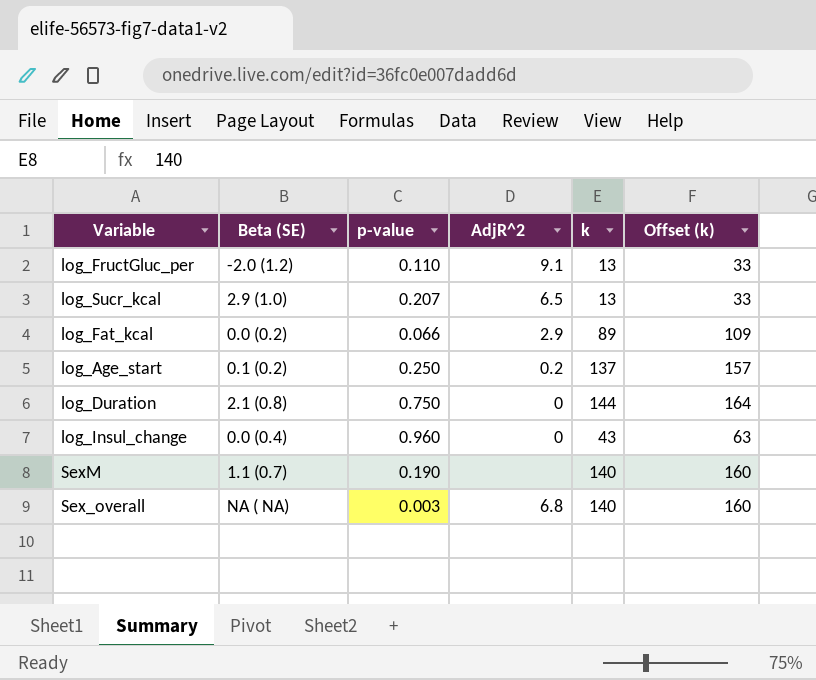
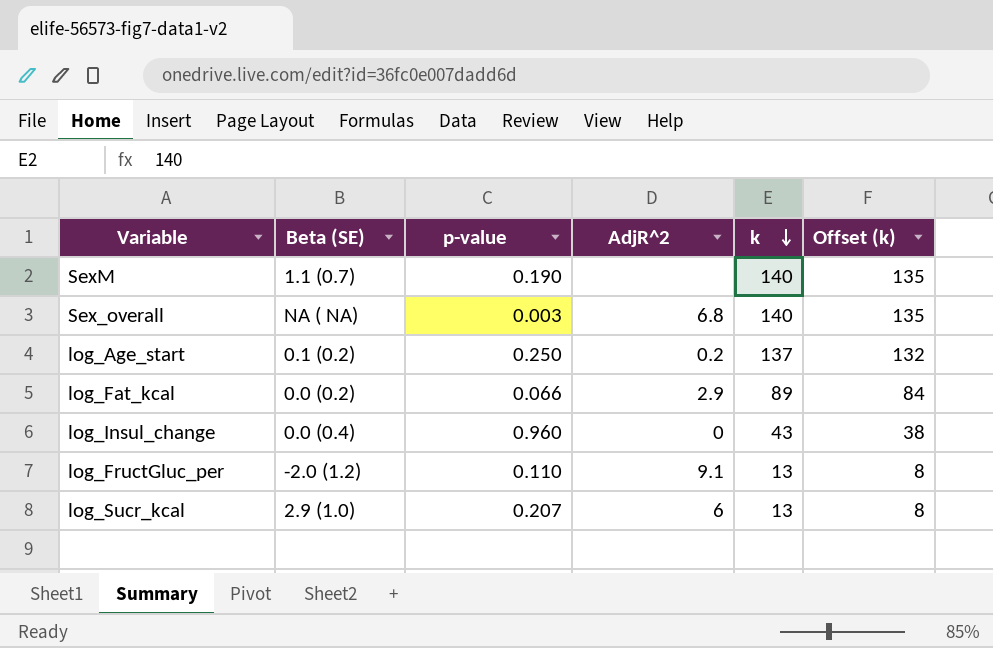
row order: none -> k descending
column Offset (k) | formula: [k] + 20 -> [k] - 5
row log_Duration: 2.1 (0.8) | 0.750 | 0 | 144 | 164 -> none
log_Sucr_kcal | AdjR^2: 6.5 -> 6

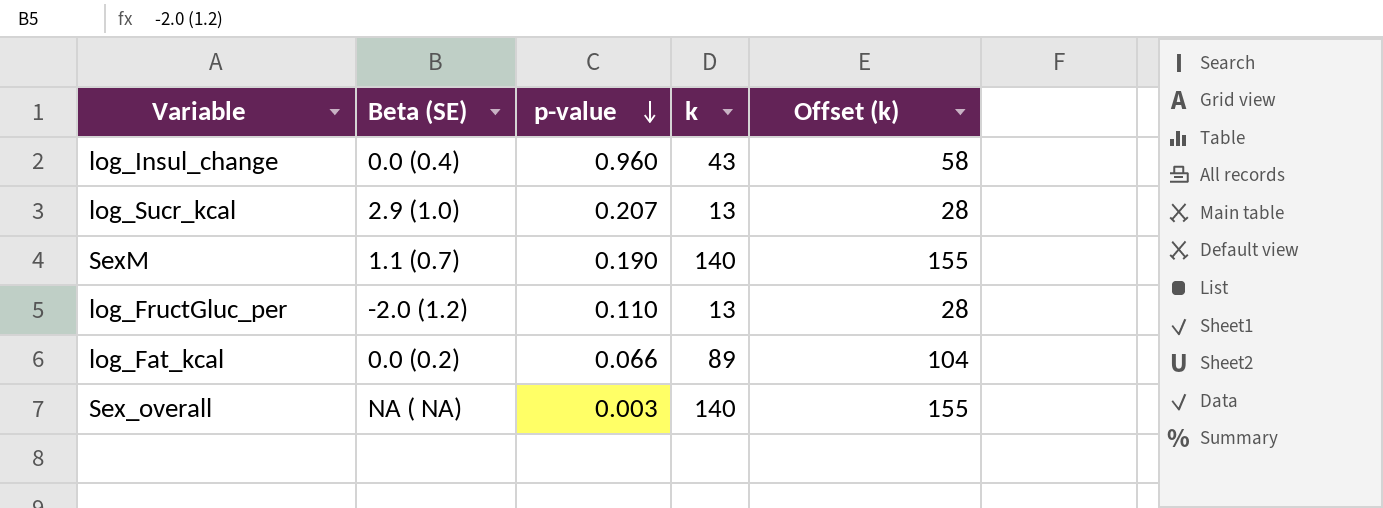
row order: k descending -> p-value descending
column AdjR^2 | position: 4 -> none
column Offset (k) | formula: [k] - 5 -> [k] + 15
row log_Age_start: 0.1 (0.2) | 0.250 | 0.2 | 137 | 132 -> none

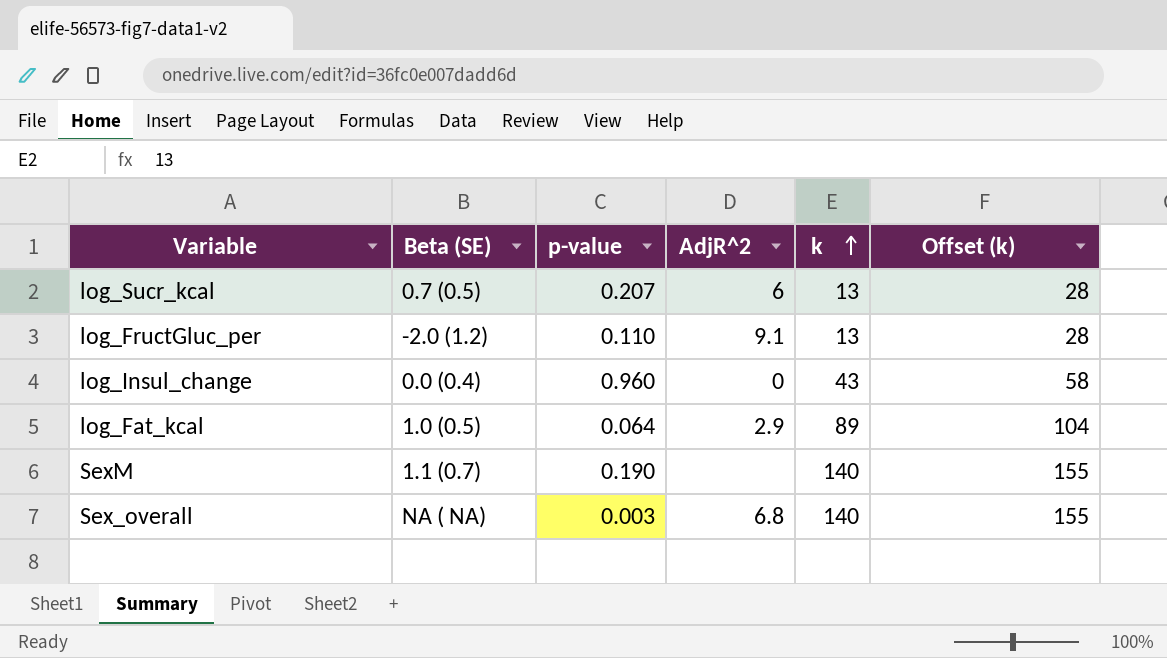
row order: p-value descending -> k ascending
column AdjR^2 | position: none -> 4
log_Sucr_kcal | Beta (SE): 2.9 (1.0) -> 0.7 (0.5)
log_Fat_kcal | Beta (SE): 0.0 (0.2) -> 1.0 (0.5)
log_Fat_kcal | p-value: 0.066 -> 0.064

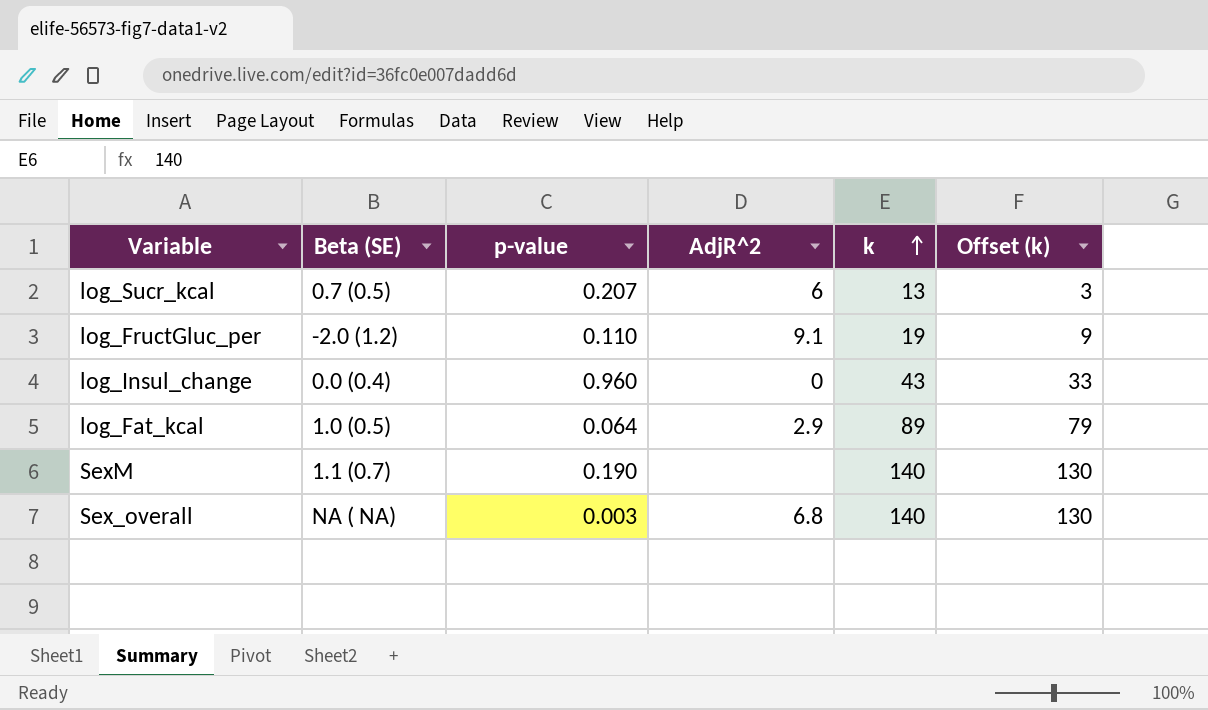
column Offset (k) | formula: [k] + 15 -> [k] - 10
log_FructGluc_per | k: 13 -> 19

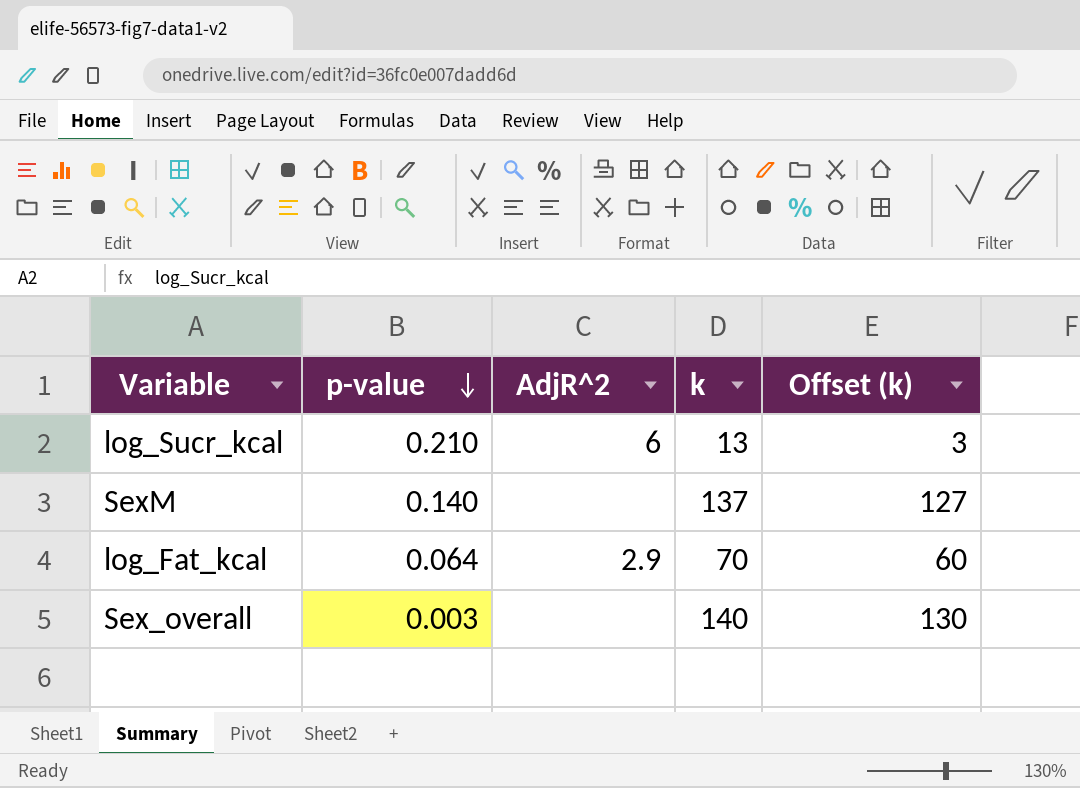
row order: k ascending -> p-value descending
column Beta (SE) | position: 2 -> none
row log_FructGluc_per: -2.0 (1.2) | 0.110 | 9.1 | 19 | 9 -> none
row log_Insul_change: 0.0 (0.4) | 0.960 | 0 | 43 | 33 -> none
log_Sucr_kcal | p-value: 0.207 -> 0.210
SexM | p-value: 0.190 -> 0.140
SexM | k: 140 -> 137
SexM | Offset (k): 130 -> 127
log_Fat_kcal | k: 89 -> 70
log_Fat_kcal | Offset (k): 79 -> 60
Sex_overall | AdjR^2: 6.8 -> none

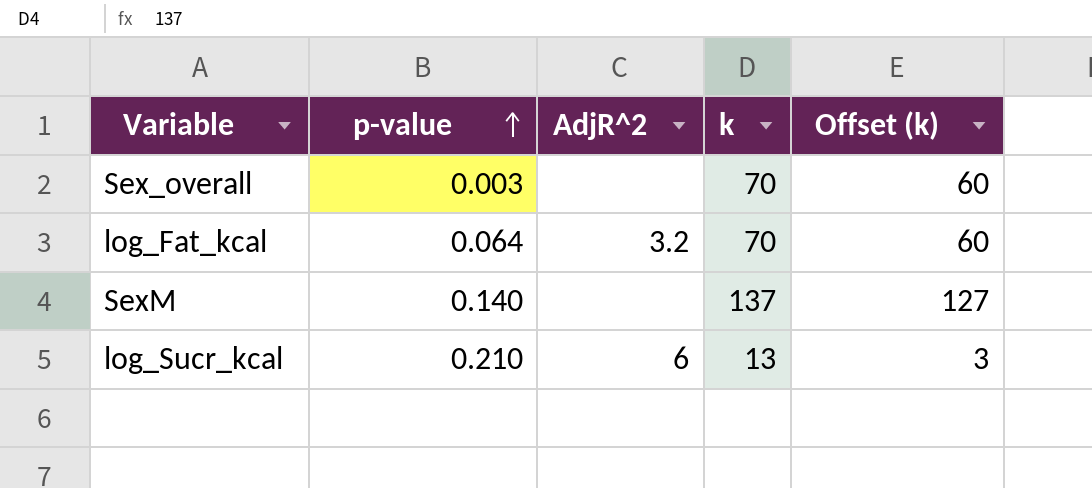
row order: p-value descending -> p-value ascending
Sex_overall | k: 140 -> 70
Sex_overall | Offset (k): 130 -> 60
log_Fat_kcal | AdjR^2: 2.9 -> 3.2

